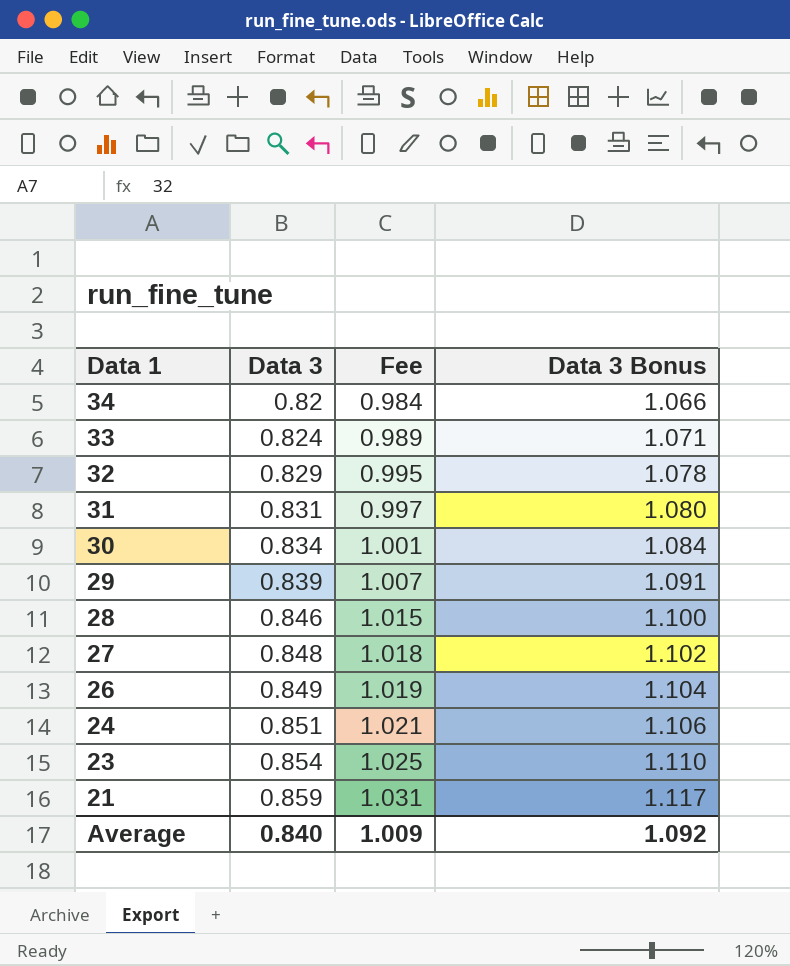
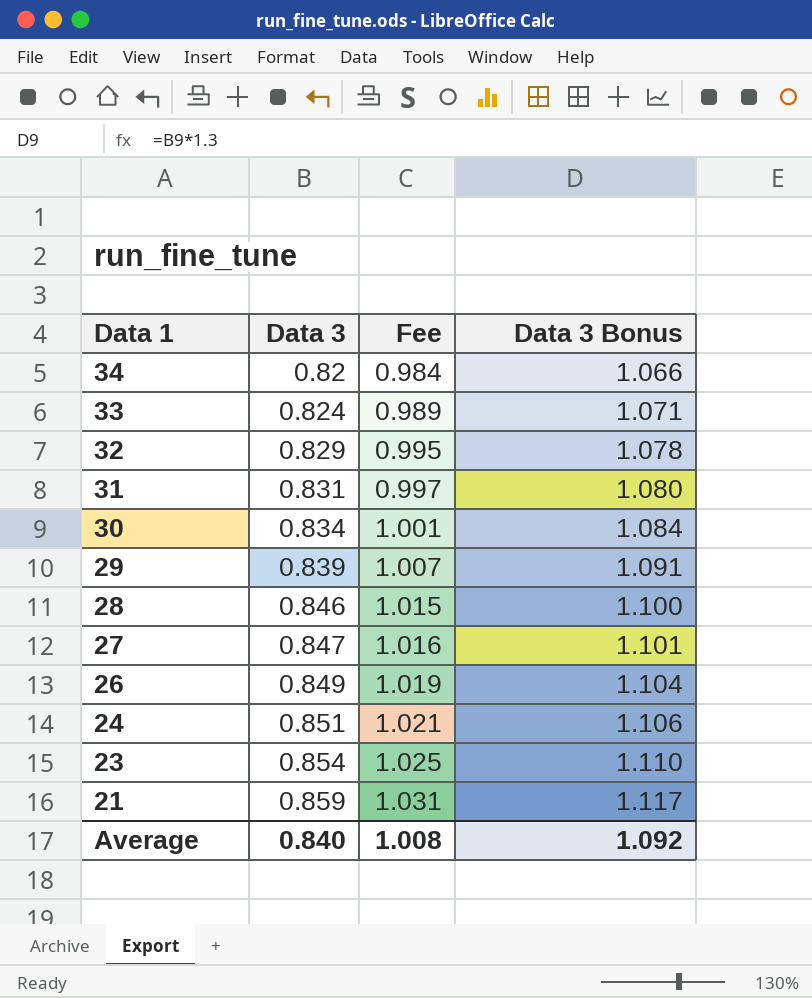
27 | Data 3: 0.848 -> 0.847
27 | Fee: 1.018 -> 1.016
27 | Data 3 Bonus: 1.102 -> 1.101
Average | Fee: 1.009 -> 1.008

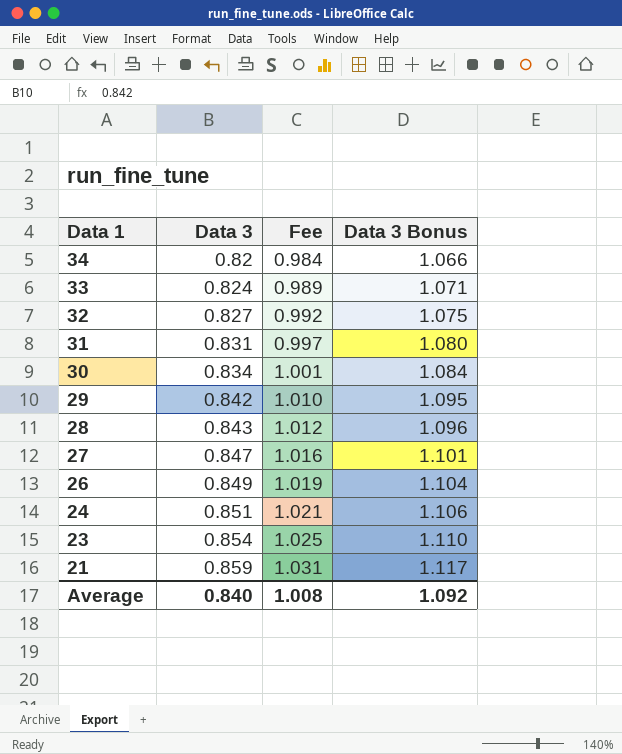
32 | Data 3: 0.829 -> 0.827
32 | Fee: 0.995 -> 0.992
32 | Data 3 Bonus: 1.078 -> 1.075
29 | Data 3: 0.839 -> 0.842
29 | Fee: 1.007 -> 1.010
29 | Data 3 Bonus: 1.091 -> 1.095
28 | Data 3: 0.846 -> 0.843
28 | Fee: 1.015 -> 1.012
28 | Data 3 Bonus: 1.100 -> 1.096

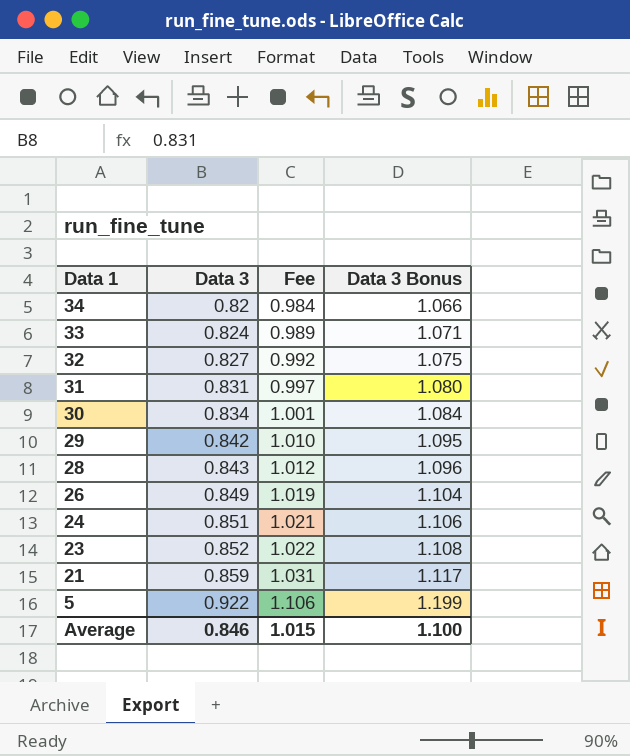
row 27: 0.847 | 1.016 | 1.101 -> none
23 | Data 3: 0.854 -> 0.852
23 | Fee: 1.025 -> 1.022
23 | Data 3 Bonus: 1.110 -> 1.108
row 5: none -> 0.922 | 1.106 | 1.199
Average | Data 3: 0.840 -> 0.846
Average | Fee: 1.008 -> 1.015
Average | Data 3 Bonus: 1.092 -> 1.100

